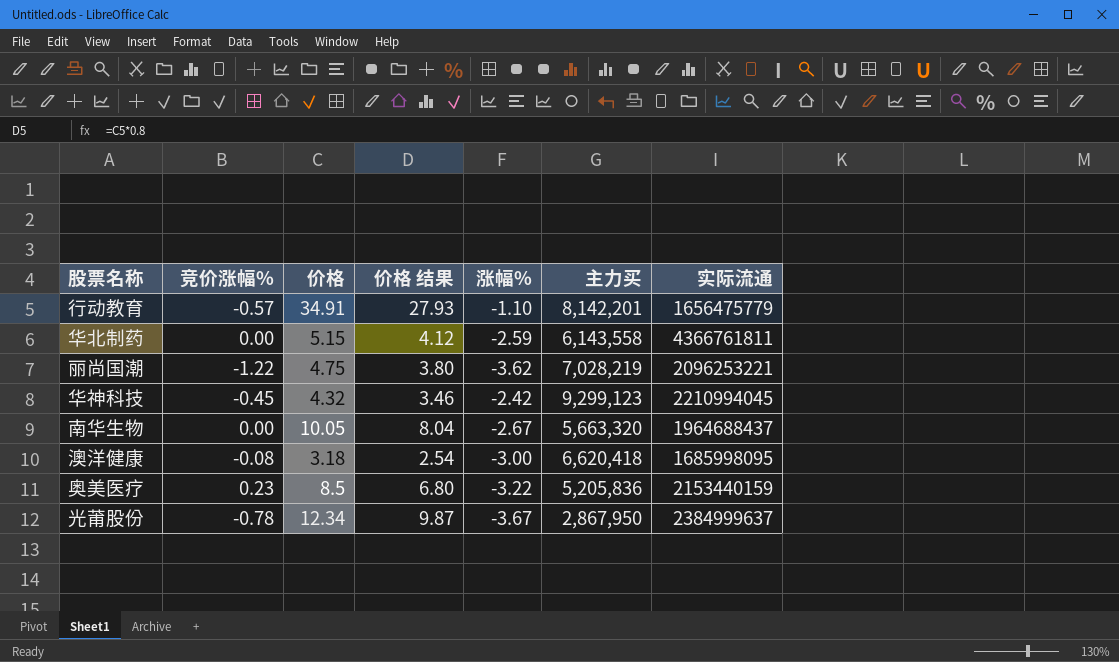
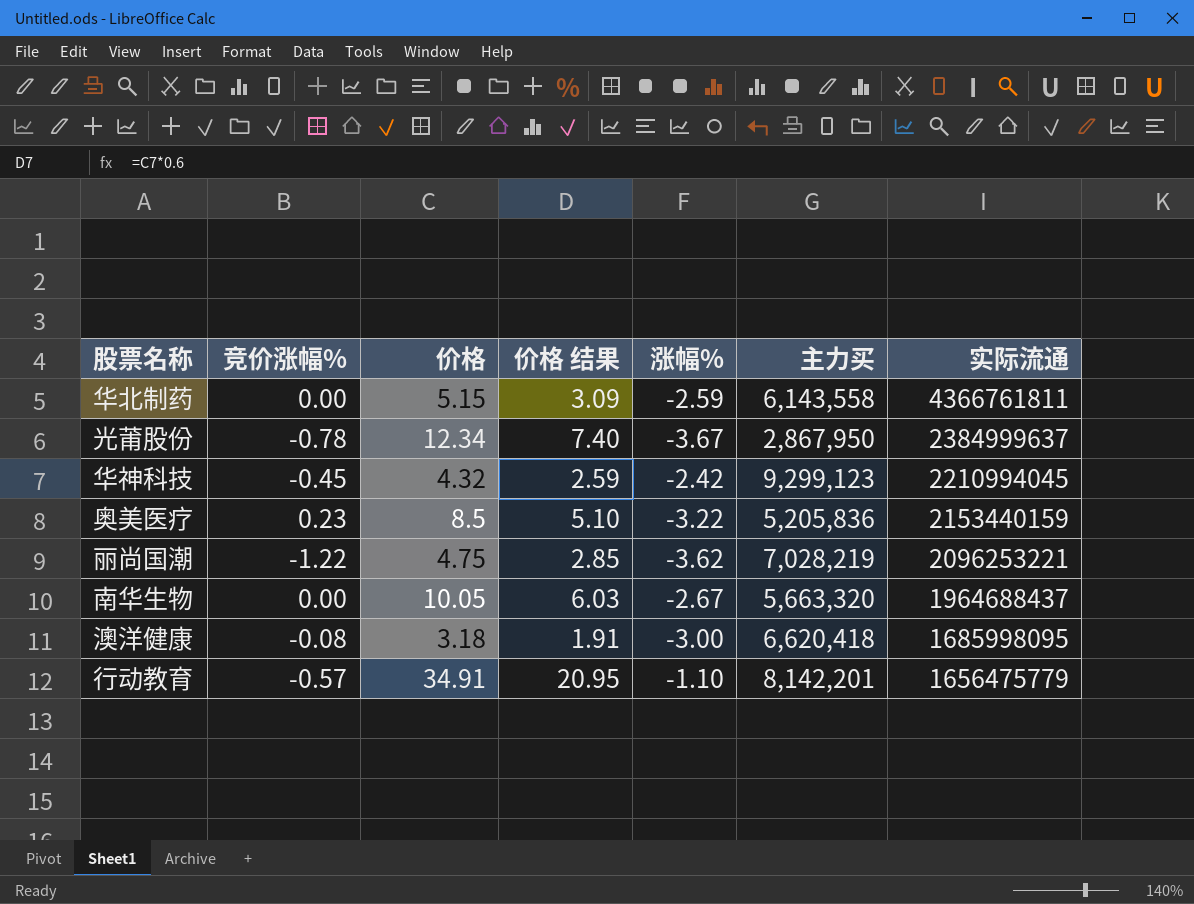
row order: none -> 实际流通 descending
column 价格 结果 | formula: [价格] * 0.8 -> [价格] * 0.6

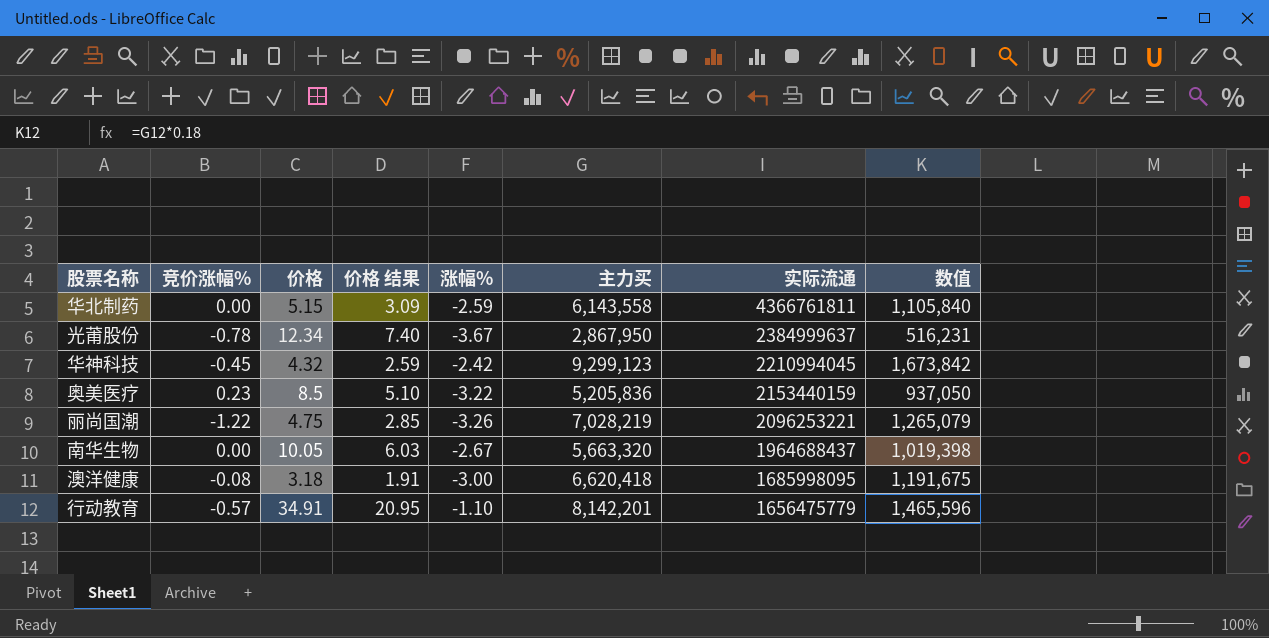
column 数值 | formula: none -> [主力买] * 0.18
丽尚国潮 | 涨幅%: -3.62 -> -3.26

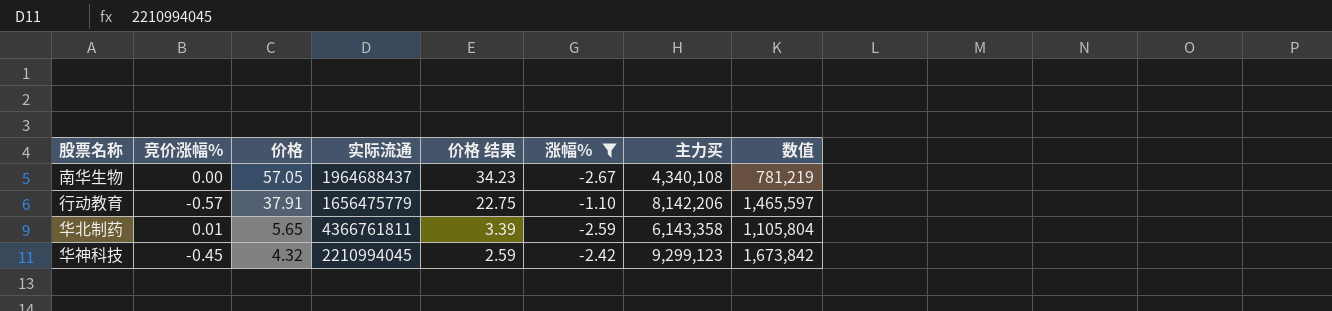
filter: none -> 涨幅% >= -2.67
row order: 实际流通 descending -> 价格 descending
column 实际流通 | position: 7 -> 4
南华生物 | 价格: 10.05 -> 57.05
南华生物 | 价格 结果: 6.03 -> 34.23
南华生物 | 主力买: 5,663,320 -> 4,340,108
南华生物 | 数值: 1,019,398 -> 781,219
行动教育 | 价格: 34.91 -> 37.91
行动教育 | 价格 结果: 20.95 -> 22.75
行动教育 | 主力买: 8,142,201 -> 8,142,206
行动教育 | 数值: 1,465,596 -> 1,465,597
华北制药 | 竞价涨幅%: 0.00 -> 0.01
华北制药 | 价格: 5.15 -> 5.65
华北制药 | 价格 结果: 3.09 -> 3.39
华北制药 | 主力买: 6,143,558 -> 6,143,358
华北制药 | 数值: 1,105,840 -> 1,105,804

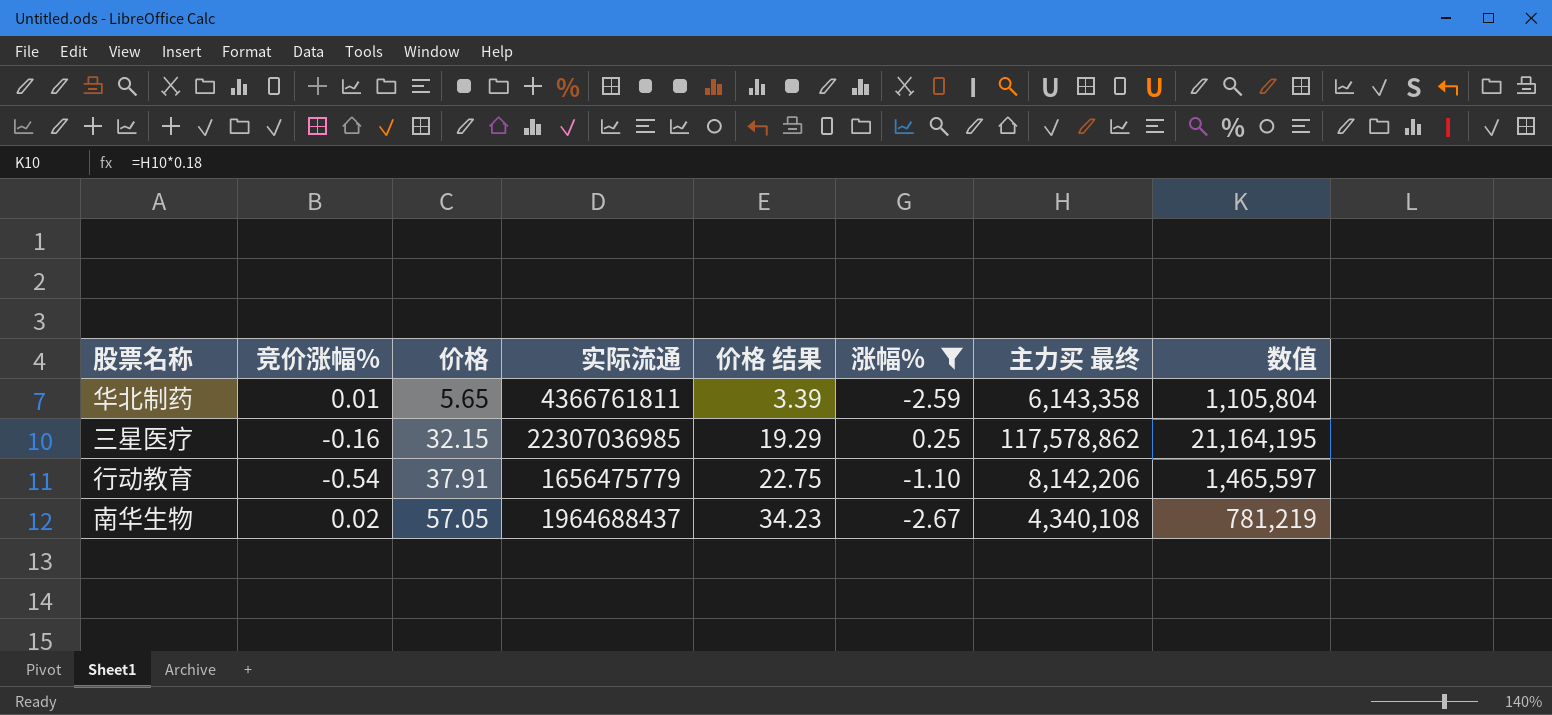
row order: 价格 descending -> 价格 ascending
column name: 主力买 -> 主力买 最终
row 华神科技: -0.45 | 4.32 | 2210994045 | 2.59 | -2.42 | 9,299,123 | 1,673,842 -> none
row 三星医疗: none -> -0.16 | 32.15 | 22307036985 | 19.29 | 0.25 | 117,578,862 | 21,164,195
行动教育 | 竞价涨幅%: -0.57 -> -0.54
南华生物 | 竞价涨幅%: 0.00 -> 0.02

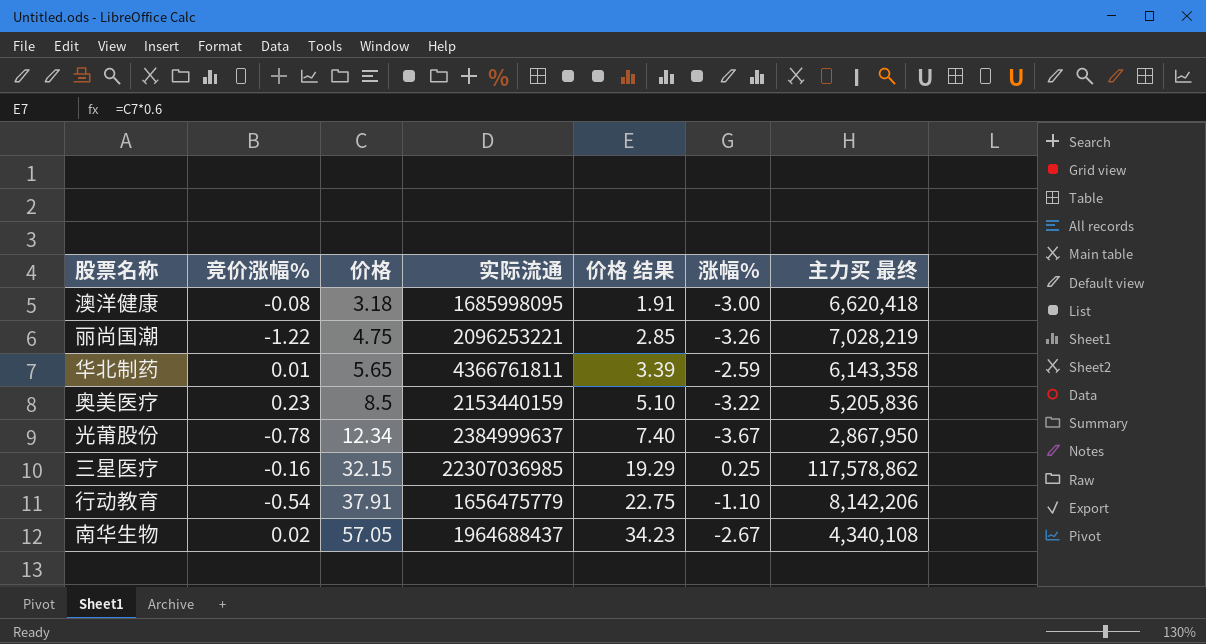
filter: 涨幅% >= -2.67 -> none
column 数值 | formula: [主力买 最终] * 0.18 -> none

